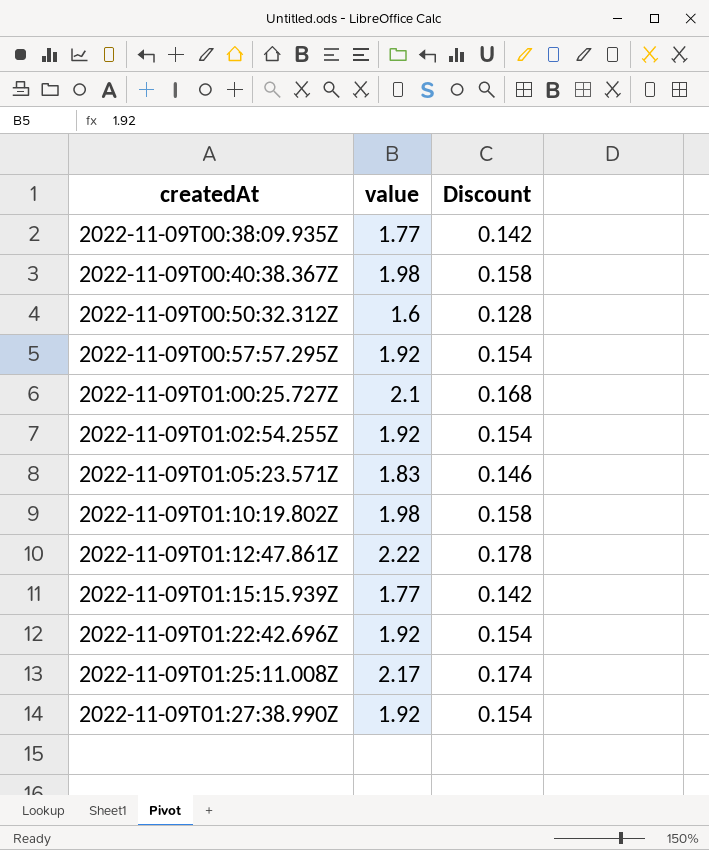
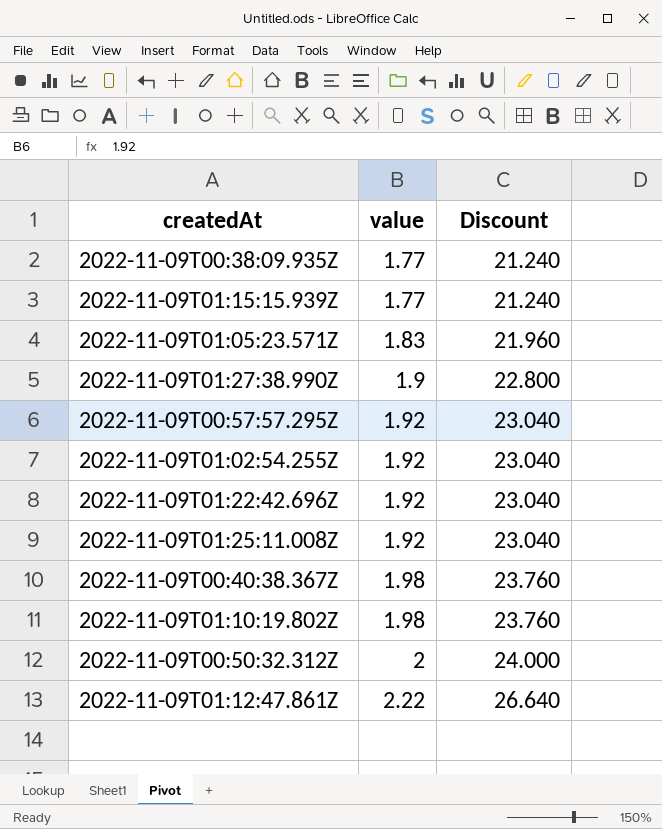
row order: createdAt ascending -> value ascending
column Discount | formula: [value] * 0.08 -> [value] * 12
row 2022-11-09T01:00:25.727Z: 2.1 | 0.168 -> none
2022-11-09T01:27:38.990Z | value: 1.92 -> 1.9
2022-11-09T01:25:11.008Z | value: 2.17 -> 1.92
2022-11-09T00:50:32.312Z | value: 1.6 -> 2

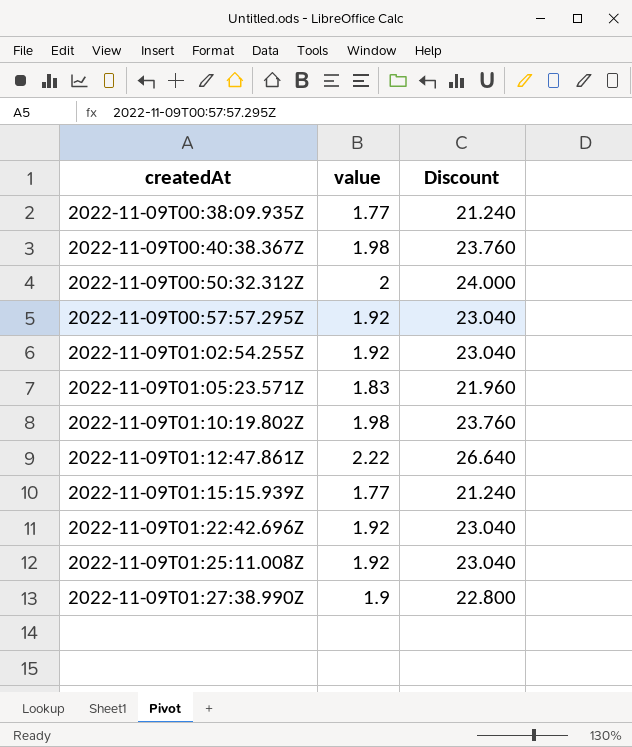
row order: value ascending -> createdAt ascending

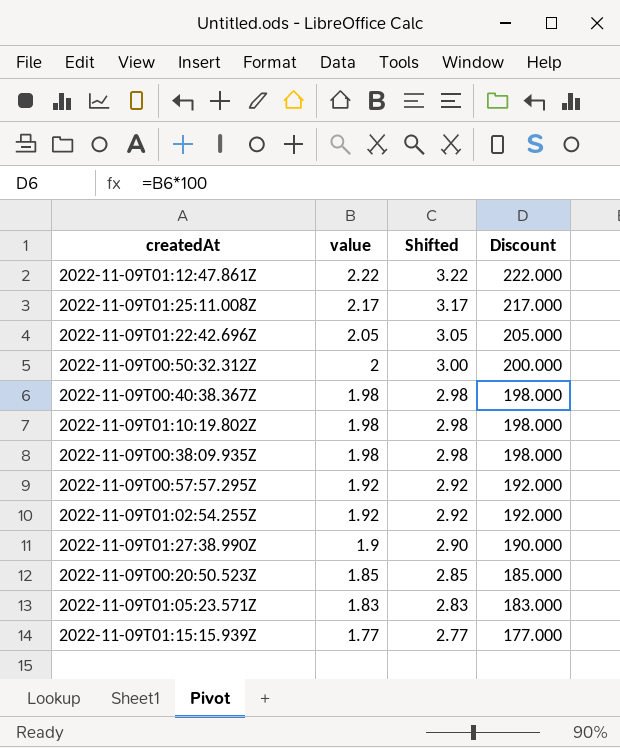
row order: createdAt ascending -> value descending
column Shifted | formula: none -> [value] + 1
column Discount | formula: [value] * 12 -> [value] * 100
2022-11-09T01:25:11.008Z | value: 1.92 -> 2.17
2022-11-09T01:22:42.696Z | value: 1.92 -> 2.05
2022-11-09T00:38:09.935Z | value: 1.77 -> 1.98
row 2022-11-09T00:20:50.523Z: none -> 1.85 | 2.85 | 185.000

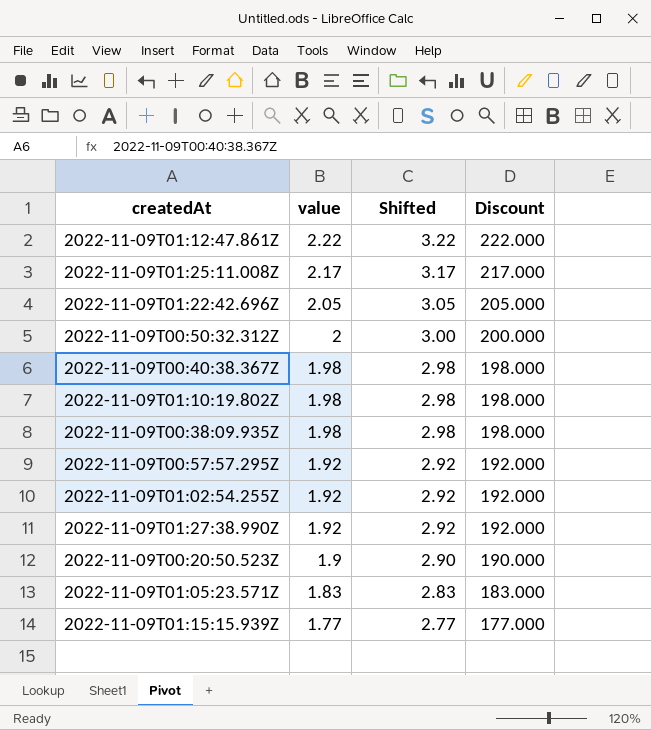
2022-11-09T01:27:38.990Z | value: 1.9 -> 1.92
2022-11-09T01:27:38.990Z | Shifted: 2.90 -> 2.92
2022-11-09T01:27:38.990Z | Discount: 190.000 -> 192.000
2022-11-09T00:20:50.523Z | value: 1.85 -> 1.9
2022-11-09T00:20:50.523Z | Shifted: 2.85 -> 2.90
2022-11-09T00:20:50.523Z | Discount: 185.000 -> 190.000

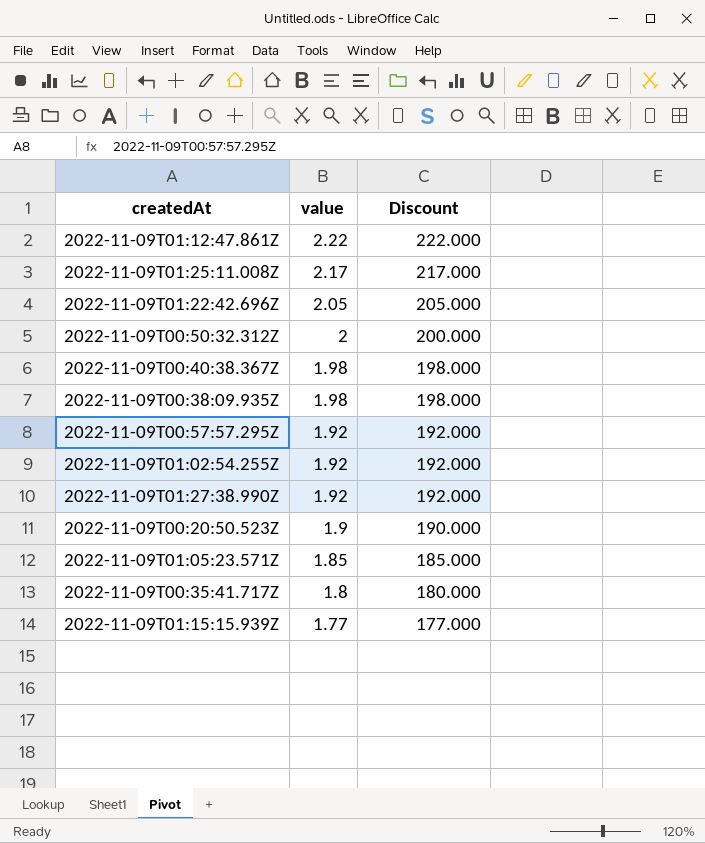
column Shifted | formula: [value] + 1 -> none
row 2022-11-09T01:10:19.802Z: 1.98 | 2.98 | 198.000 -> none
2022-11-09T01:05:23.571Z | value: 1.83 -> 1.85
2022-11-09T01:05:23.571Z | Discount: 183.000 -> 185.000
row 2022-11-09T00:35:41.717Z: none -> 1.8 | 180.000

